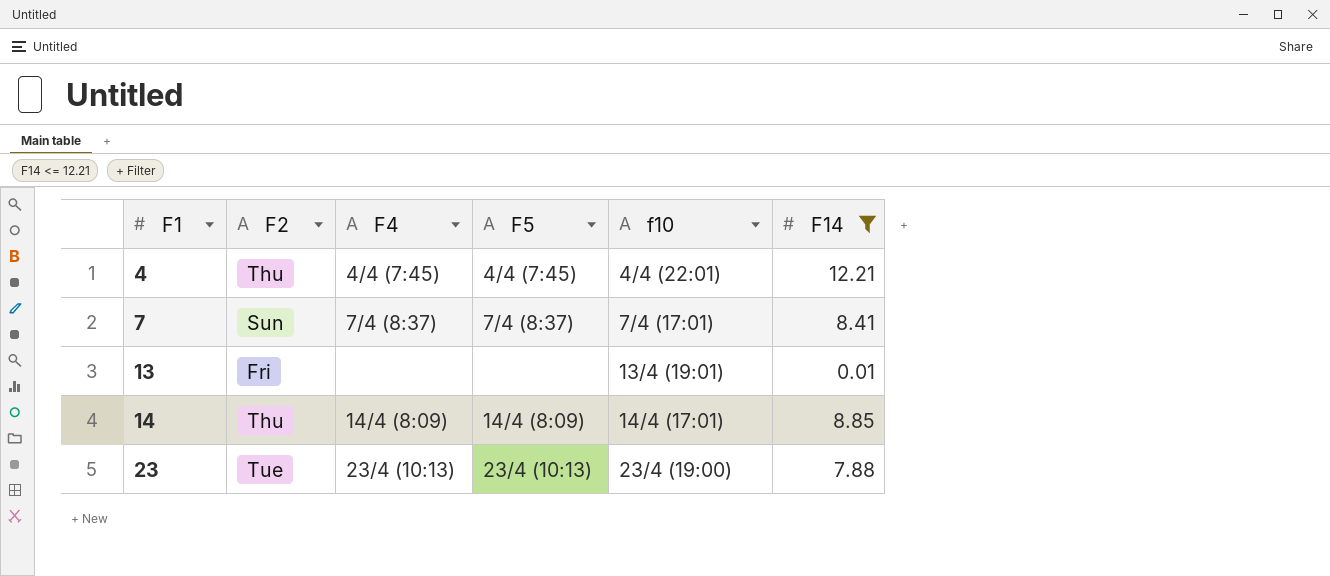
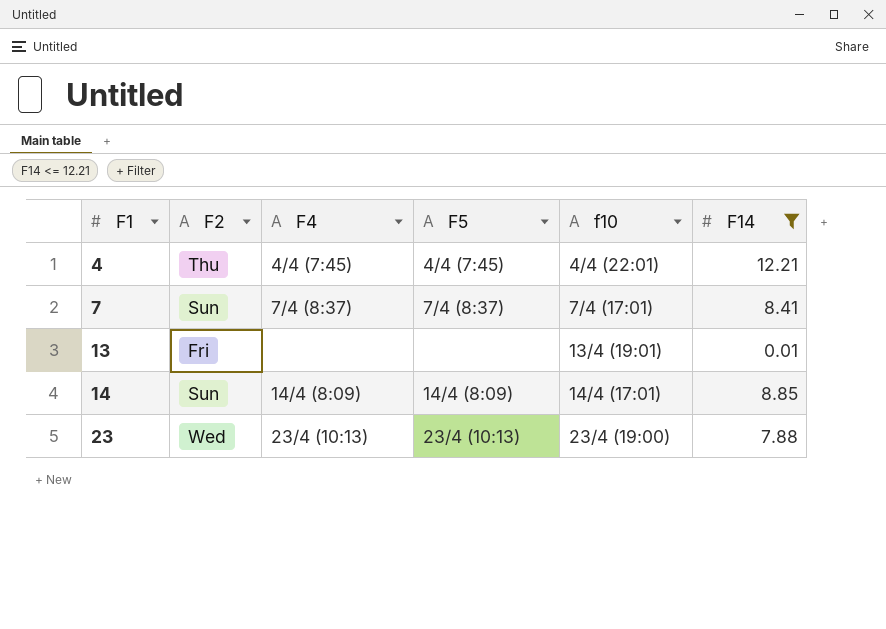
14 | F2: Thu -> Sun
23 | F2: Tue -> Wed

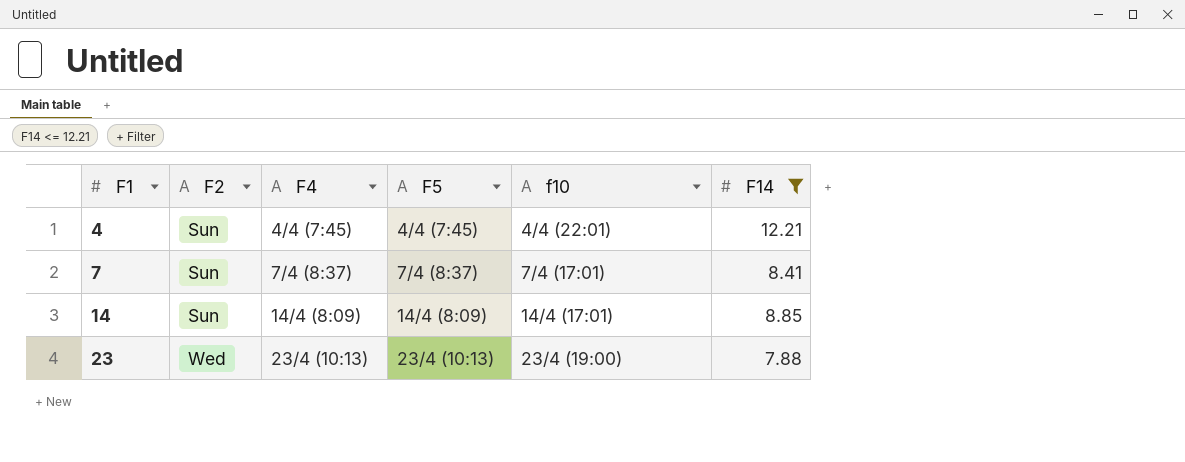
row 13: Fri | none | none | 13/4 (19:01) | 0.01 -> none
4 | F2: Thu -> Sun

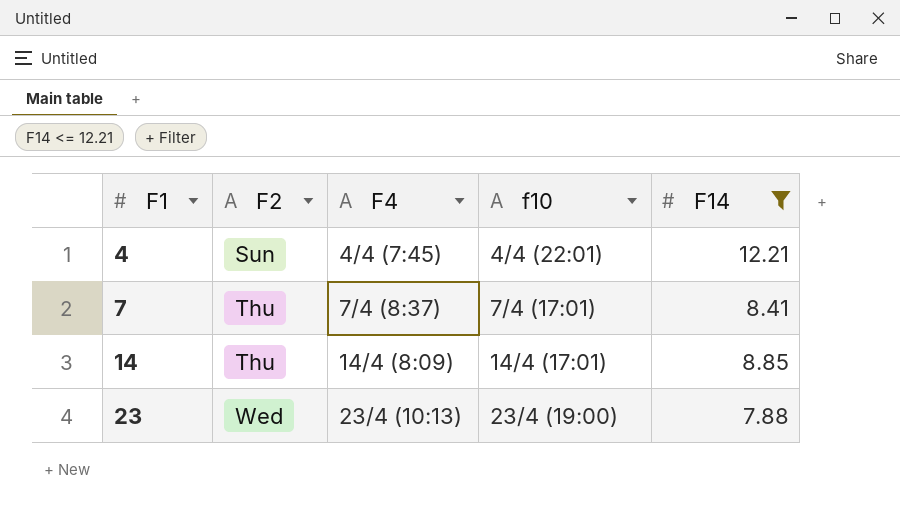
column F5 | position: 4 -> none
7 | F2: Sun -> Thu
14 | F2: Sun -> Thu

